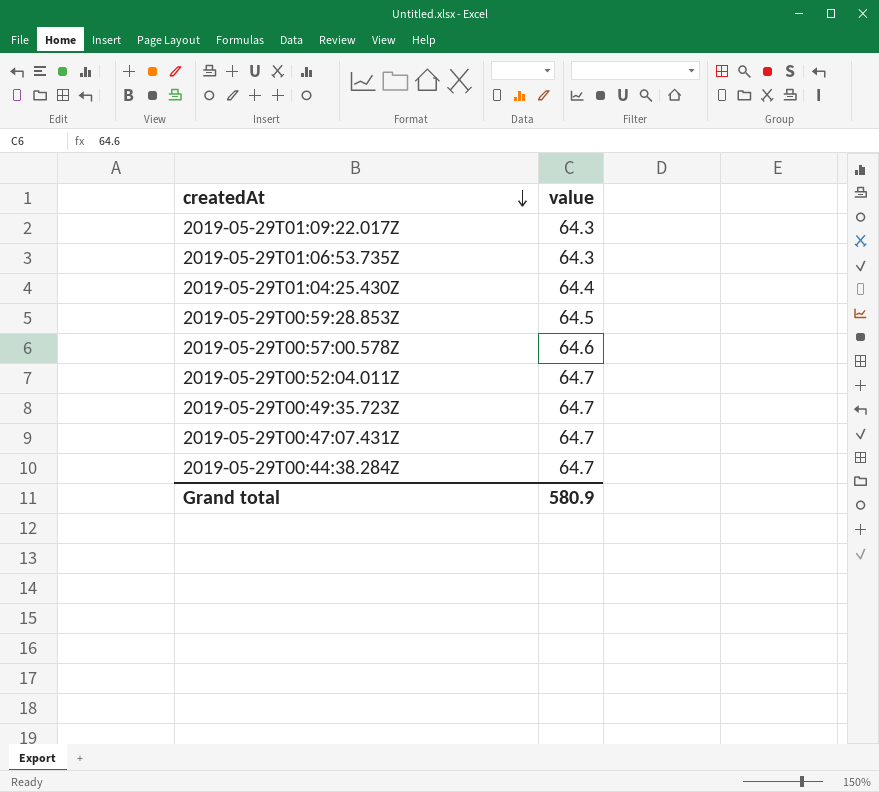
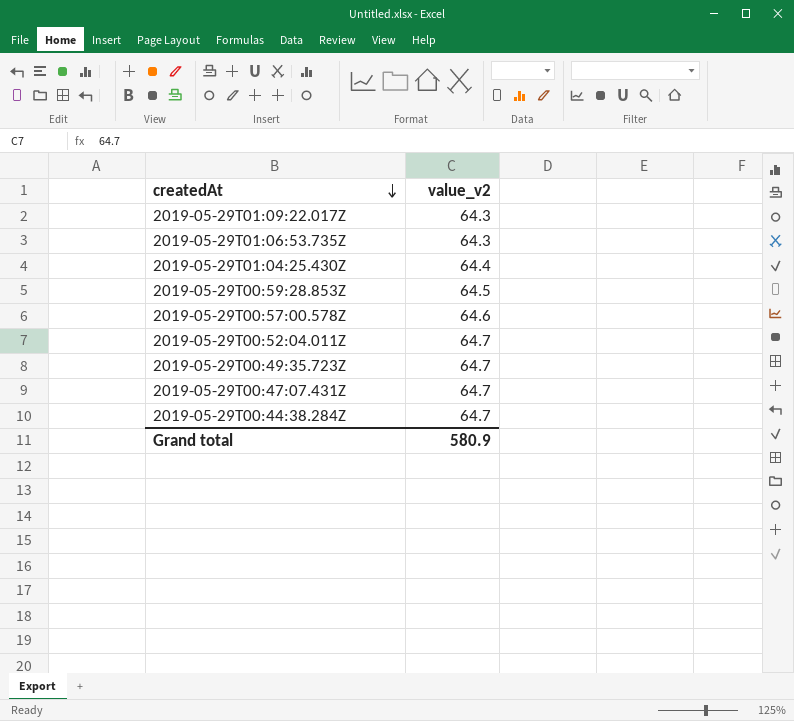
column name: value -> value_v2

